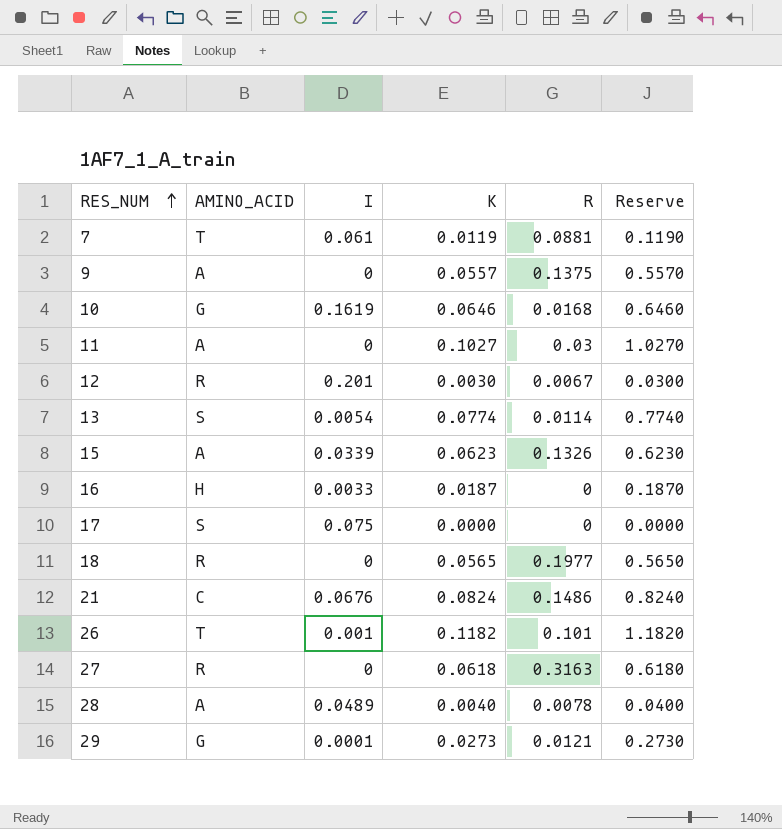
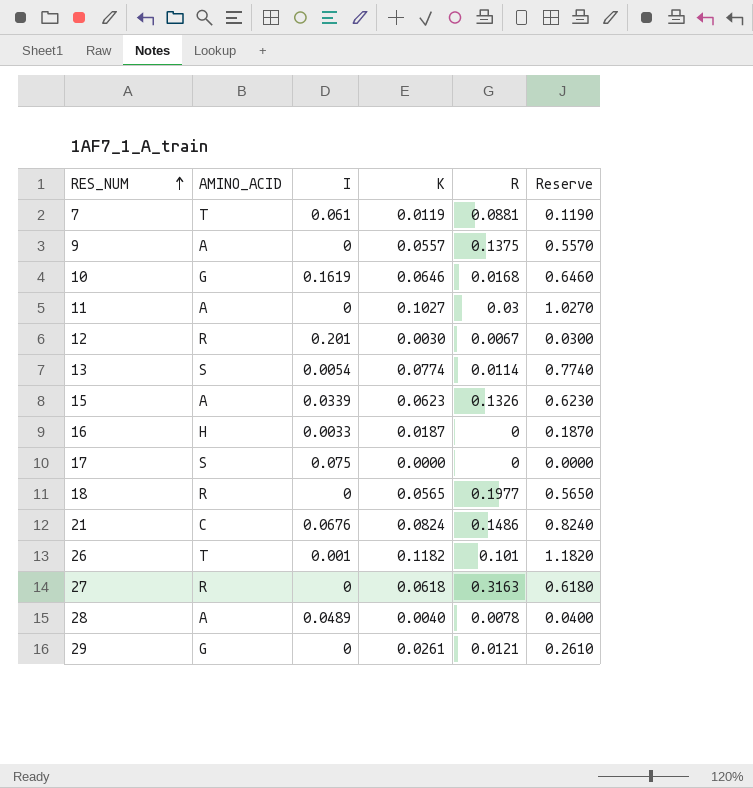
29 | I: 0.0001 -> 0
29 | K: 0.0273 -> 0.0261
29 | Reserve: 0.2730 -> 0.2610

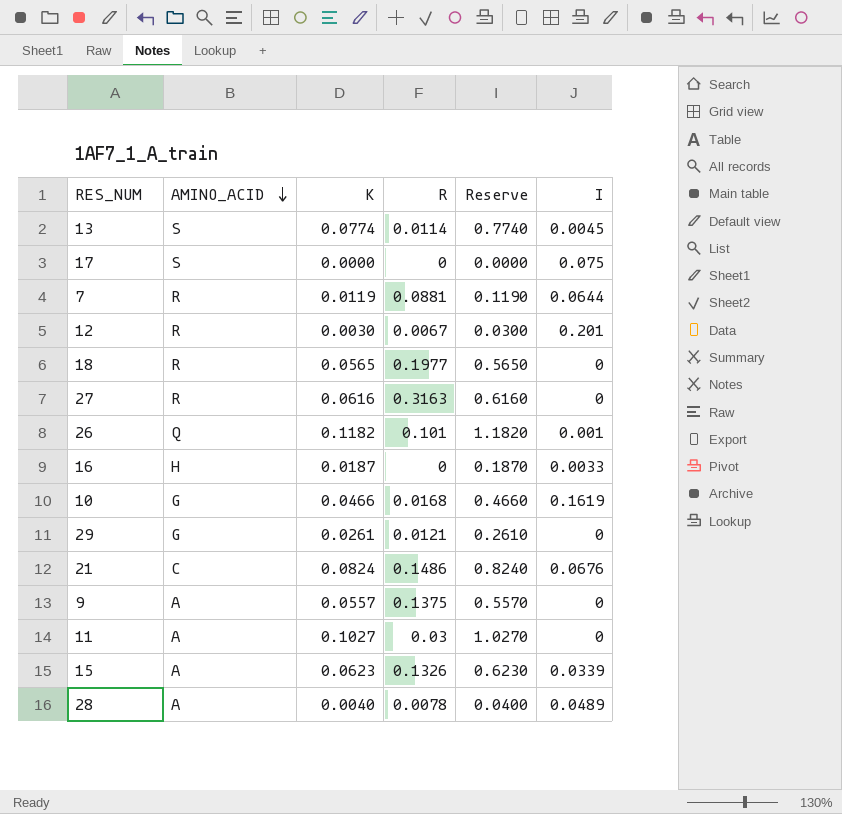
row order: RES_NUM ascending -> AMINO_ACID descending
column I | position: 3 -> 6
13 | I: 0.0054 -> 0.0045
7 | AMINO_ACID: T -> R
7 | I: 0.061 -> 0.0644
27 | K: 0.0618 -> 0.0616
27 | Reserve: 0.6180 -> 0.6160
26 | AMINO_ACID: T -> Q
10 | K: 0.0646 -> 0.0466
10 | Reserve: 0.6460 -> 0.4660

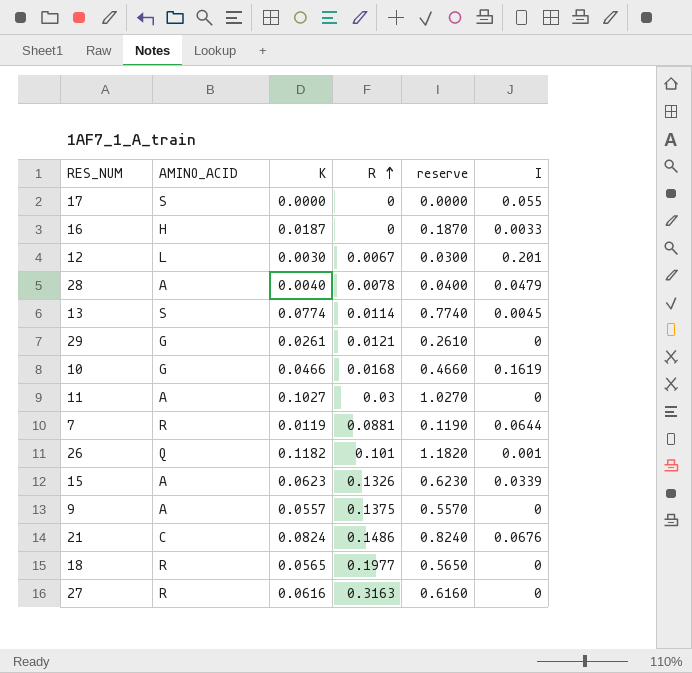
row order: AMINO_ACID descending -> R ascending
column name: Reserve -> reserve
17 | I: 0.075 -> 0.055
12 | AMINO_ACID: R -> L
28 | I: 0.0489 -> 0.0479

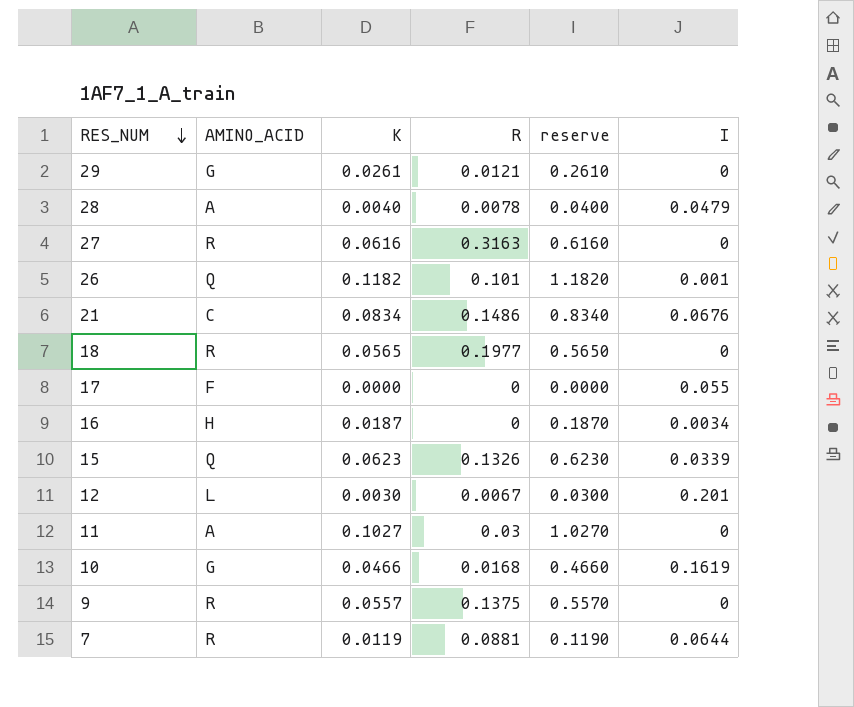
row order: R ascending -> RES_NUM descending
row 13: S | 0.0774 | 0.0114 | 0.7740 | 0.0045 -> none
21 | K: 0.0824 -> 0.0834
21 | reserve: 0.8240 -> 0.8340
17 | AMINO_ACID: S -> F
16 | I: 0.0033 -> 0.0034
15 | AMINO_ACID: A -> Q
9 | AMINO_ACID: A -> R

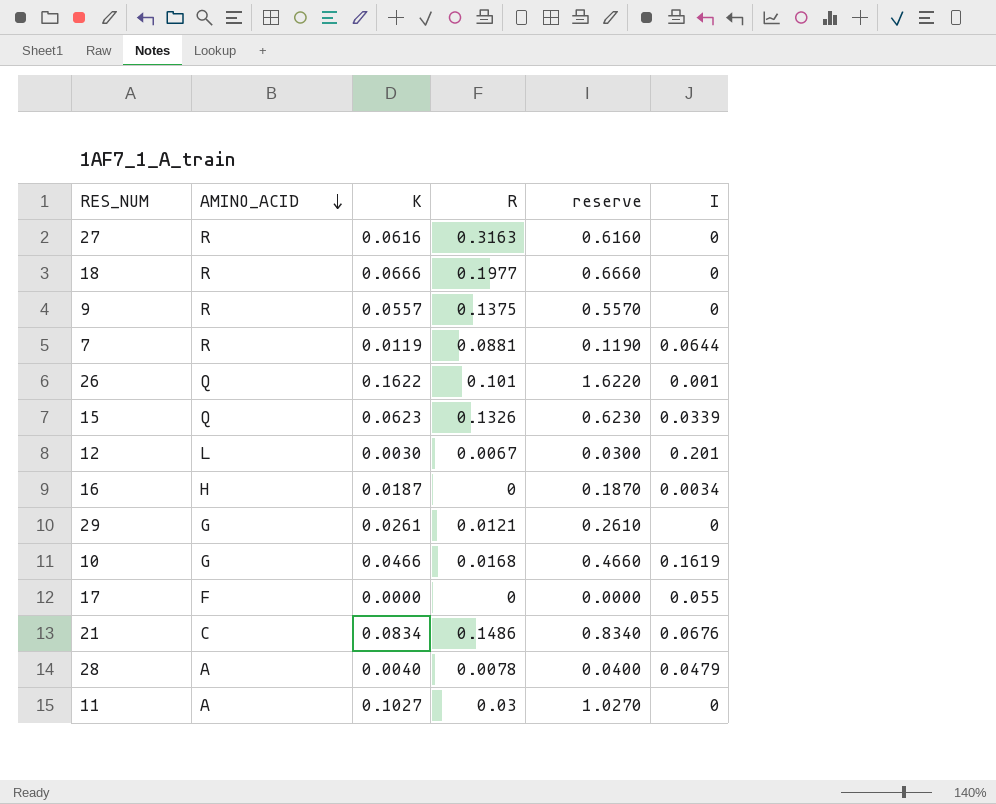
row order: RES_NUM descending -> AMINO_ACID descending
18 | K: 0.0565 -> 0.0666
18 | reserve: 0.5650 -> 0.6660
26 | K: 0.1182 -> 0.1622
26 | reserve: 1.1820 -> 1.6220

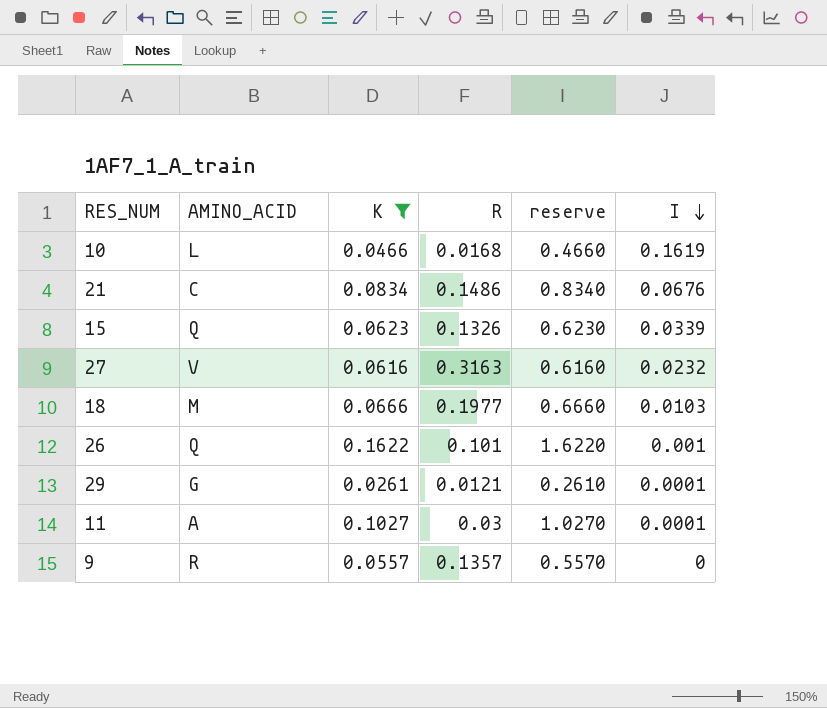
filter: none -> K >= 0.0261
row order: AMINO_ACID descending -> I descending
10 | AMINO_ACID: G -> L
27 | AMINO_ACID: R -> V
27 | I: 0 -> 0.0232
18 | AMINO_ACID: R -> M
18 | I: 0 -> 0.0103
29 | I: 0 -> 0.0001
11 | I: 0 -> 0.0001
9 | R: 0.1375 -> 0.1357

